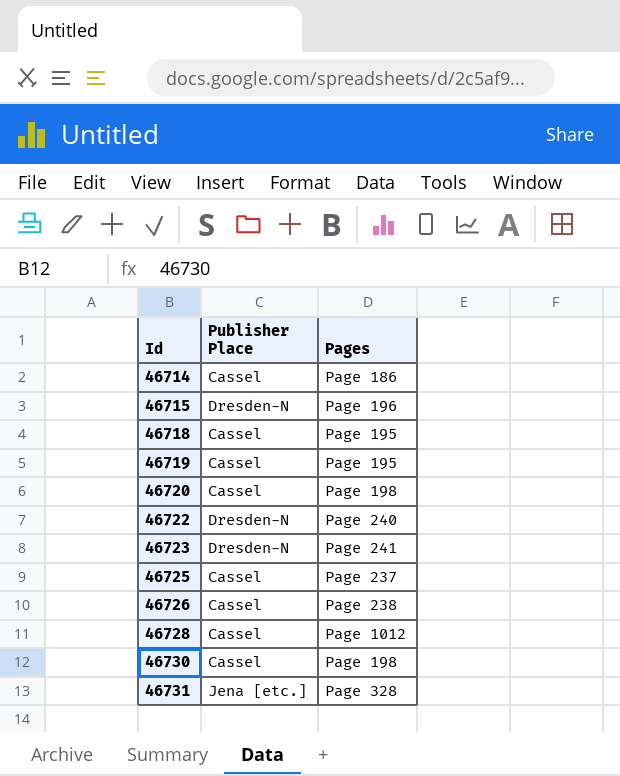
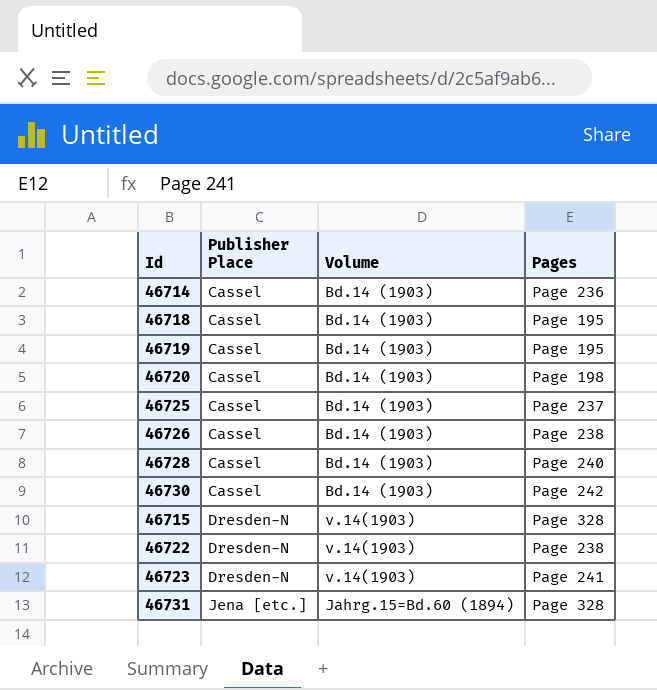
row order: Id ascending -> Publisher Place ascending
column Volume | position: none -> 3
46714 | Pages: Page 186 -> Page 236
46728 | Pages: Page 1012 -> Page 240
46730 | Pages: Page 198 -> Page 242
46715 | Pages: Page 196 -> Page 328
46722 | Pages: Page 240 -> Page 238

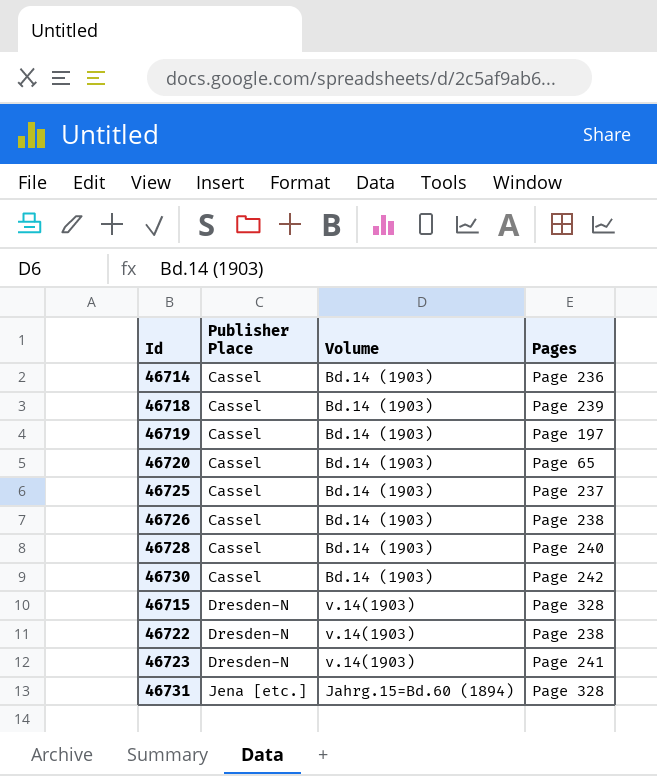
46718 | Pages: Page 195 -> Page 239
46719 | Pages: Page 195 -> Page 197
46720 | Pages: Page 198 -> Page 65

